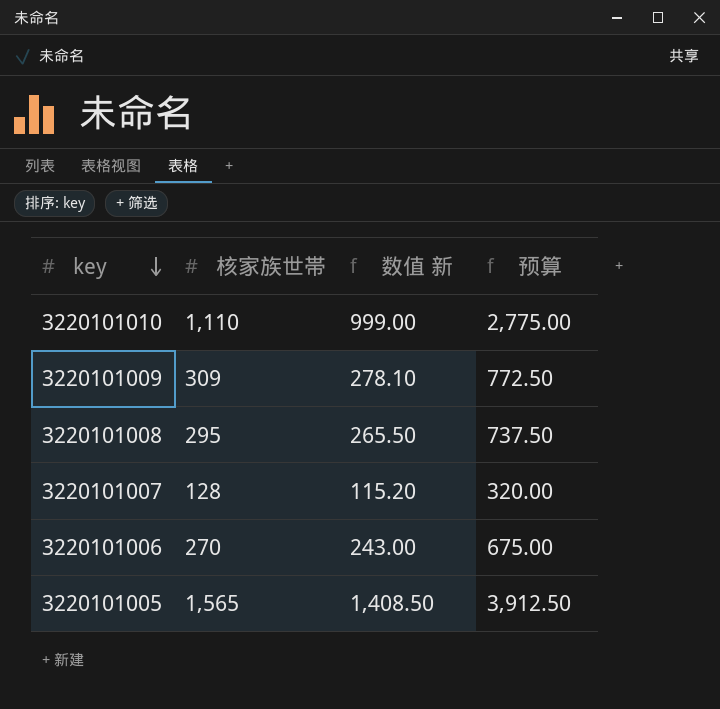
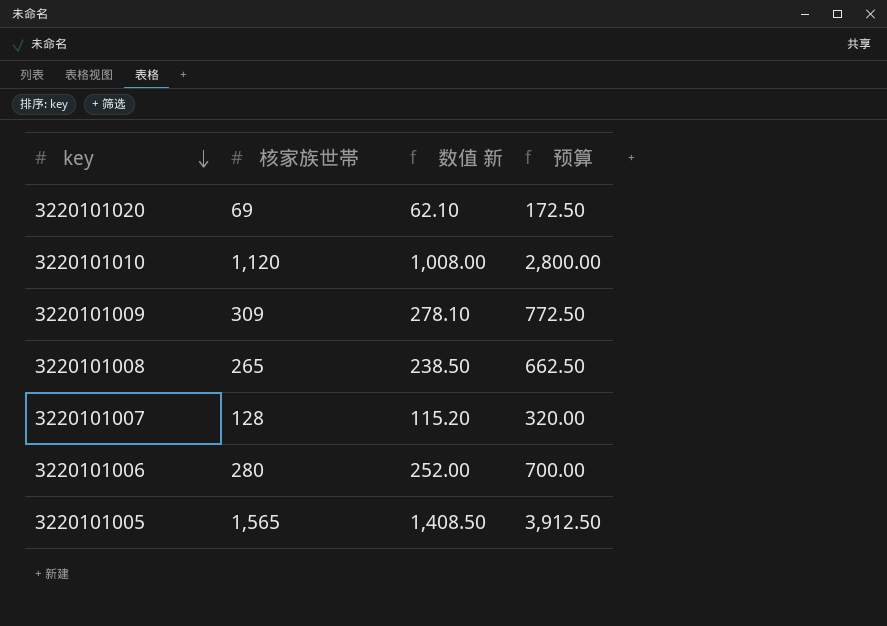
row 3220101020: none -> 69 | 62.10 | 172.50
3220101010 | 核家族世帯: 1,110 -> 1,120
3220101010 | 数值 新: 999.00 -> 1,008.00
3220101010 | 预算: 2,775.00 -> 2,800.00
3220101008 | 核家族世帯: 295 -> 265
3220101008 | 数值 新: 265.50 -> 238.50
3220101008 | 预算: 737.50 -> 662.50
3220101006 | 核家族世帯: 270 -> 280
3220101006 | 数值 新: 243.00 -> 252.00
3220101006 | 预算: 675.00 -> 700.00

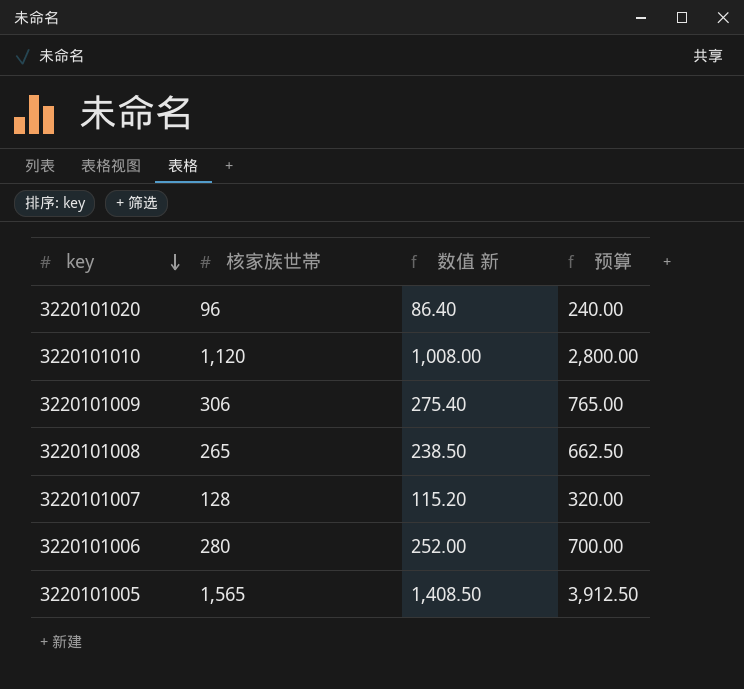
3220101020 | 核家族世帯: 69 -> 96
3220101020 | 数值 新: 62.10 -> 86.40
3220101020 | 预算: 172.50 -> 240.00
3220101009 | 核家族世帯: 309 -> 306
3220101009 | 数值 新: 278.10 -> 275.40
3220101009 | 预算: 772.50 -> 765.00

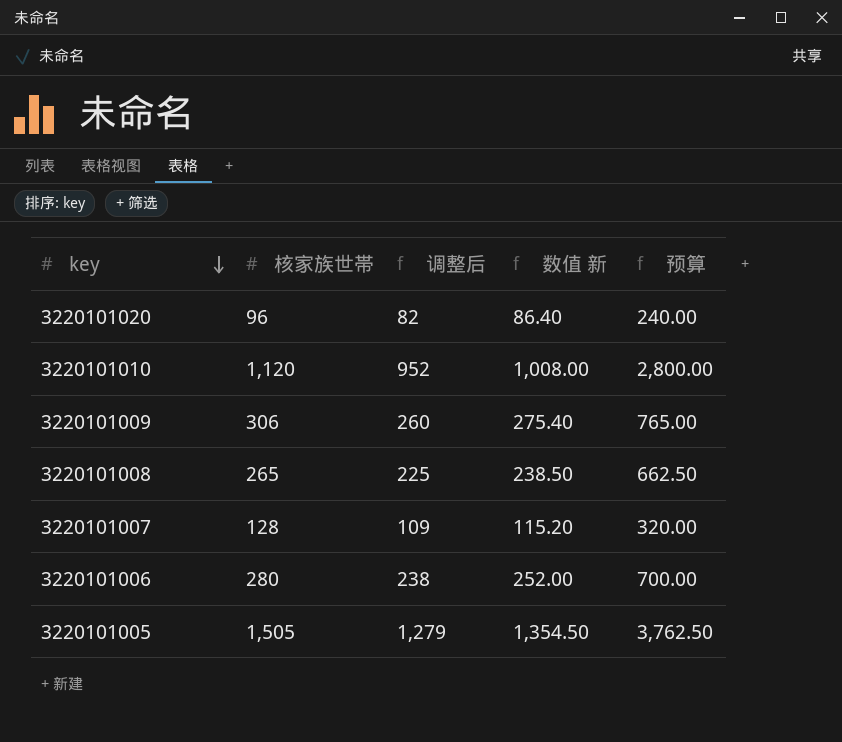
column 调整后 | formula: none -> [核家族世帯] * 0.85
3220101005 | 核家族世帯: 1,565 -> 1,505
3220101005 | 数值 新: 1,408.50 -> 1,354.50
3220101005 | 预算: 3,912.50 -> 3,762.50

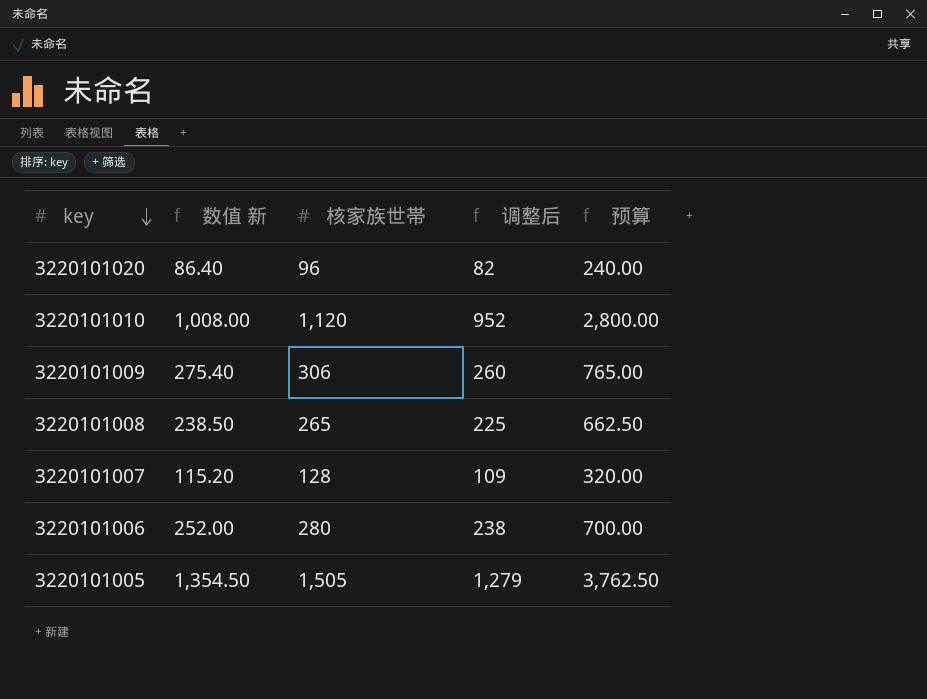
column 数值 新 | position: 4 -> 2

